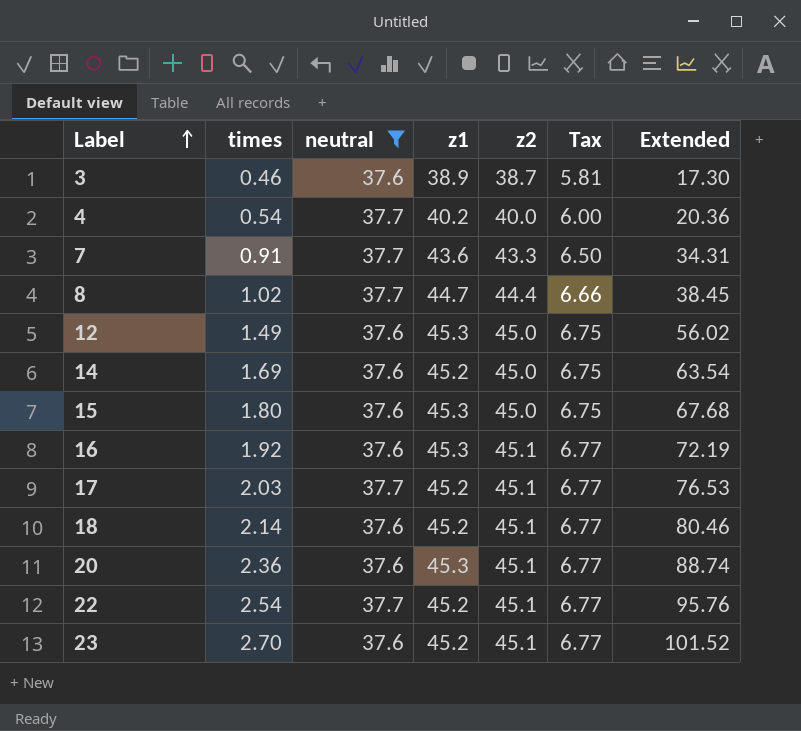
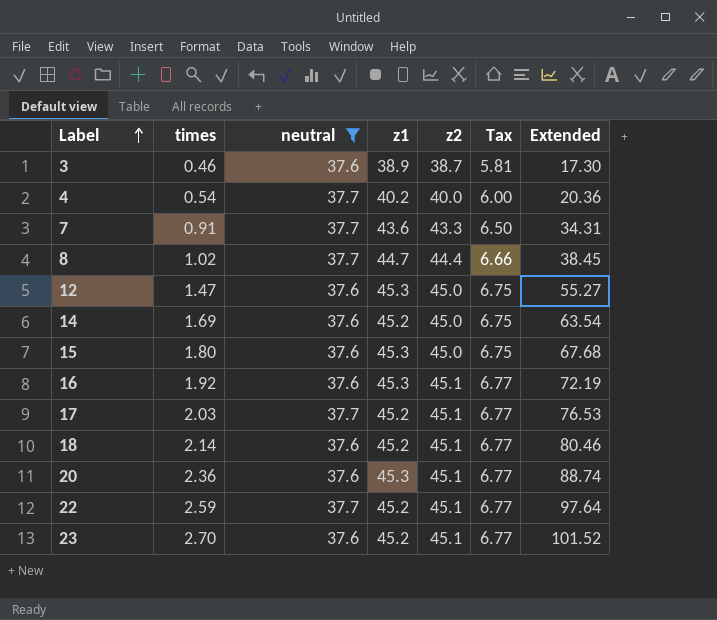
12 | times: 1.49 -> 1.47
12 | Extended: 56.02 -> 55.27
22 | times: 2.54 -> 2.59
22 | Extended: 95.76 -> 97.64

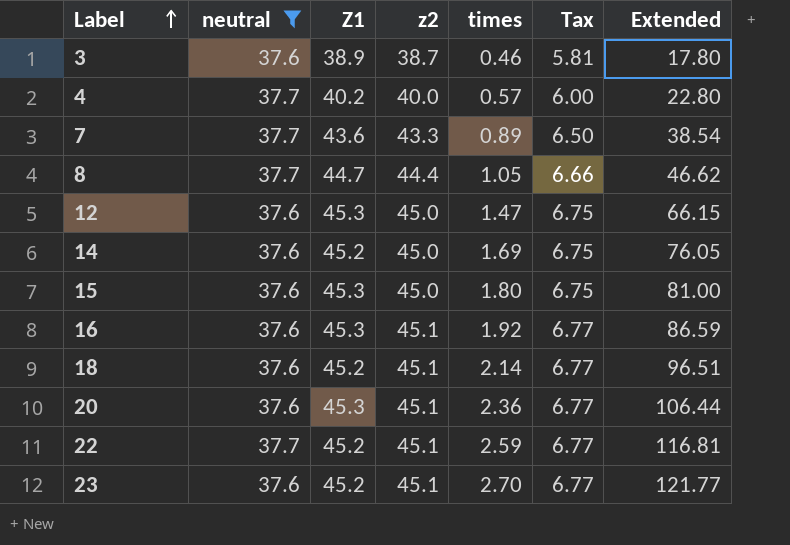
column name: z1 -> Z1
column times | position: 2 -> 5
column Extended | formula: [times] * [neutral] -> [z2] * [times]
row 17: 2.03 | 37.7 | 45.2 | 45.1 | 6.77 | 76.53 -> none
4 | times: 0.54 -> 0.57
7 | times: 0.91 -> 0.89
8 | times: 1.02 -> 1.05

